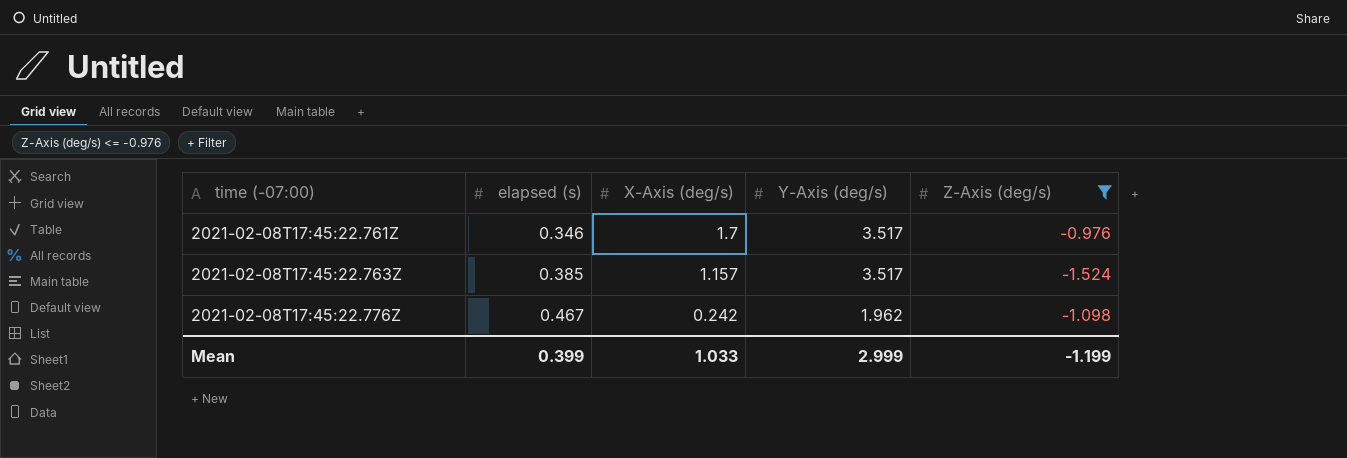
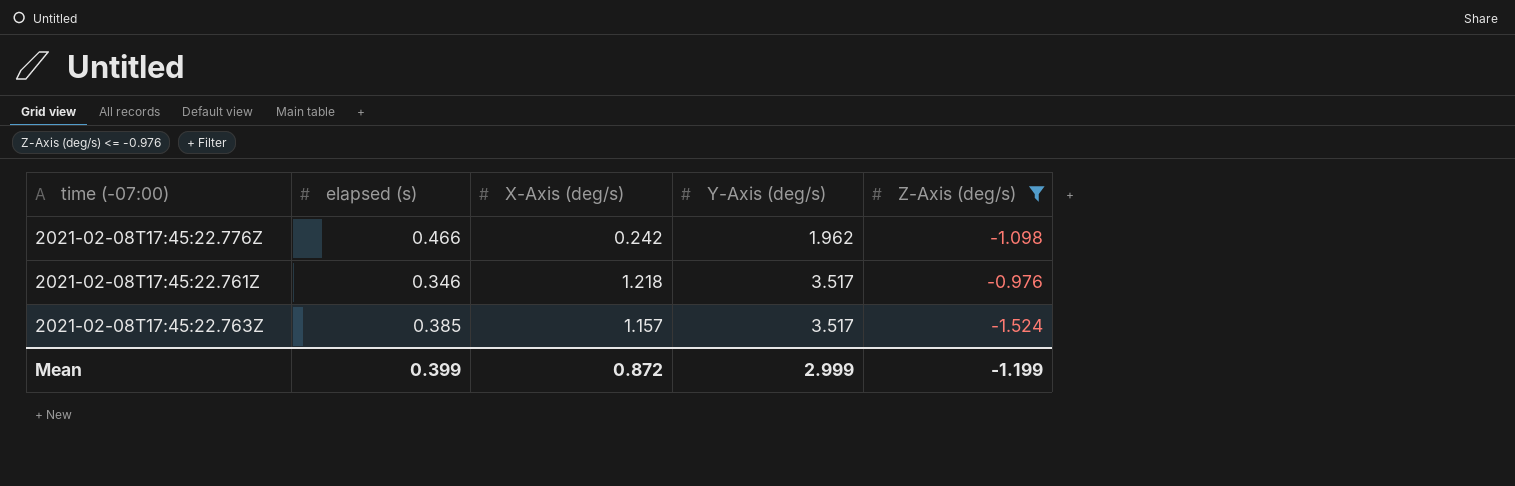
row order: time (-07:00) ascending -> Y-Axis (deg/s) ascending
2021-02-08T17:45:22.776Z | elapsed (s): 0.467 -> 0.466
2021-02-08T17:45:22.761Z | X-Axis (deg/s): 1.7 -> 1.218
Mean | X-Axis (deg/s): 1.033 -> 0.872

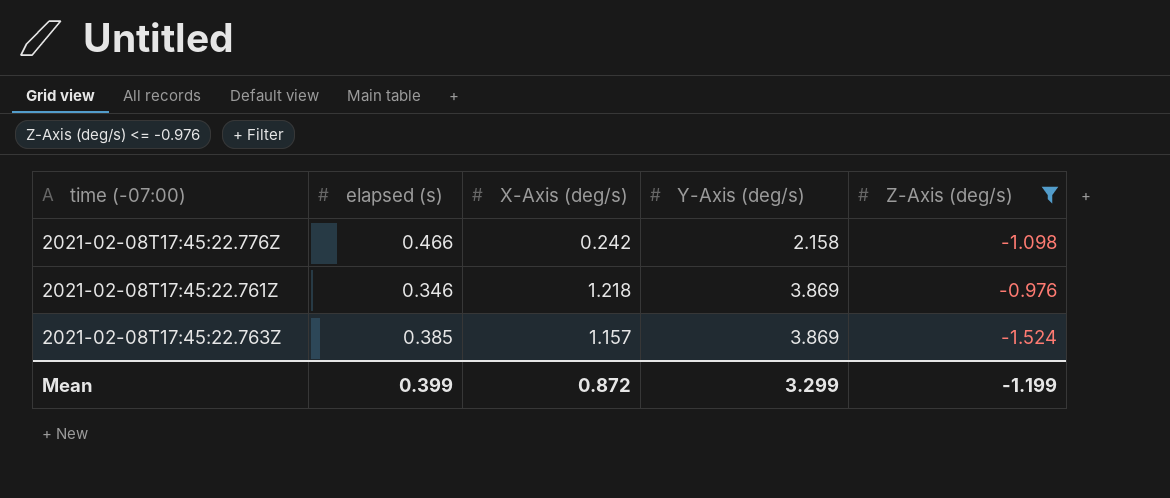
2021-02-08T17:45:22.776Z | Y-Axis (deg/s): 1.962 -> 2.158
2021-02-08T17:45:22.761Z | Y-Axis (deg/s): 3.517 -> 3.869
2021-02-08T17:45:22.763Z | Y-Axis (deg/s): 3.517 -> 3.869
Mean | Y-Axis (deg/s): 2.999 -> 3.299

